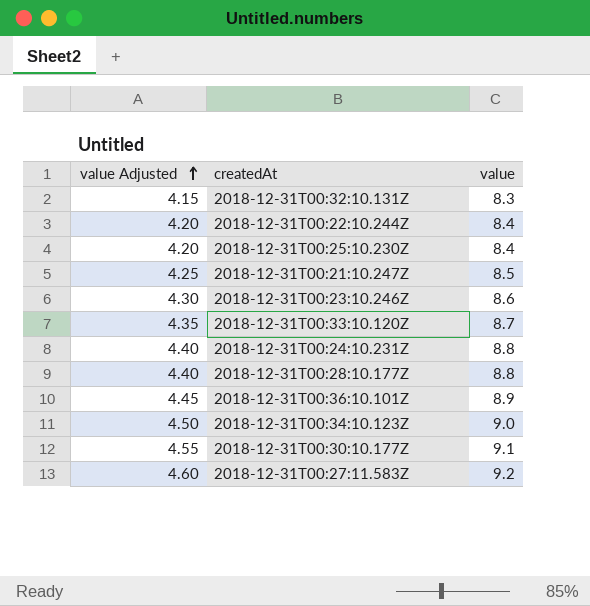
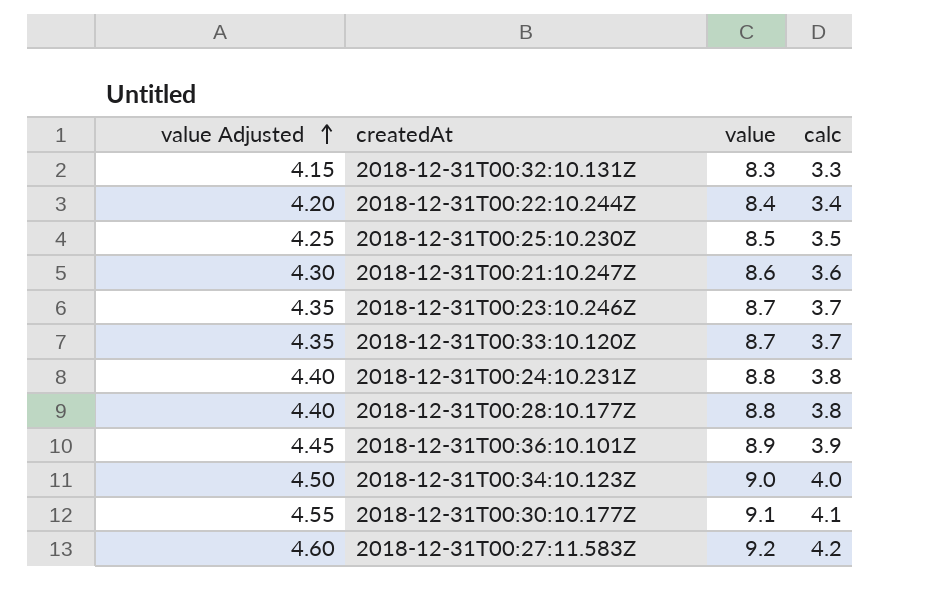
column calc | formula: none -> [value] - 5
2018-12-31T00:25:10.230Z | value Adjusted: 4.20 -> 4.25
2018-12-31T00:25:10.230Z | value: 8.4 -> 8.5
2018-12-31T00:21:10.247Z | value Adjusted: 4.25 -> 4.30
2018-12-31T00:21:10.247Z | value: 8.5 -> 8.6
2018-12-31T00:23:10.246Z | value Adjusted: 4.30 -> 4.35
2018-12-31T00:23:10.246Z | value: 8.6 -> 8.7

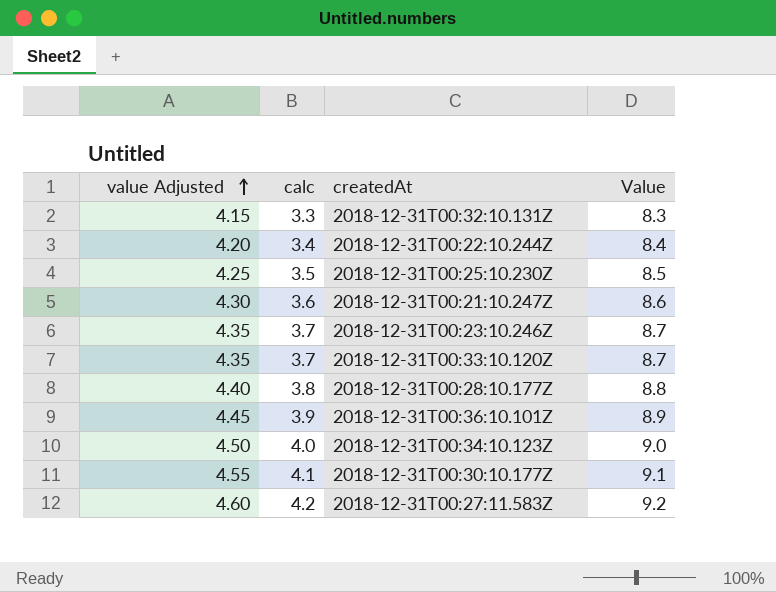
column calc | position: 4 -> 2
column name: value -> Value
row 2018-12-31T00:24:10.231Z: 4.40 | 8.8 | 3.8 -> none

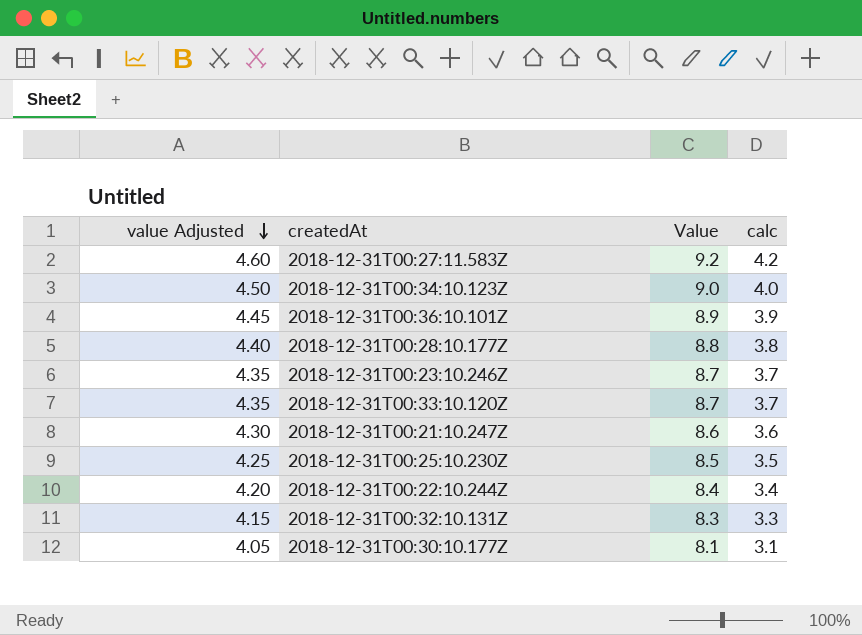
row order: value Adjusted ascending -> value Adjusted descending
column calc | position: 2 -> 4
2018-12-31T00:30:10.177Z | value Adjusted: 4.55 -> 4.05
2018-12-31T00:30:10.177Z | Value: 9.1 -> 8.1
2018-12-31T00:30:10.177Z | calc: 4.1 -> 3.1

